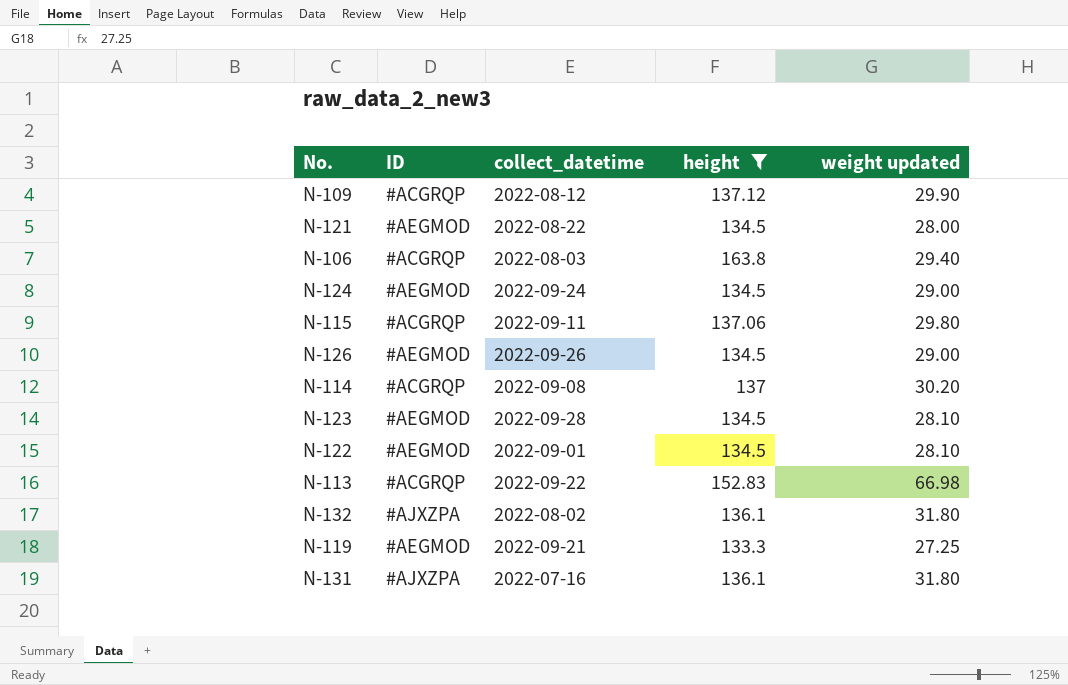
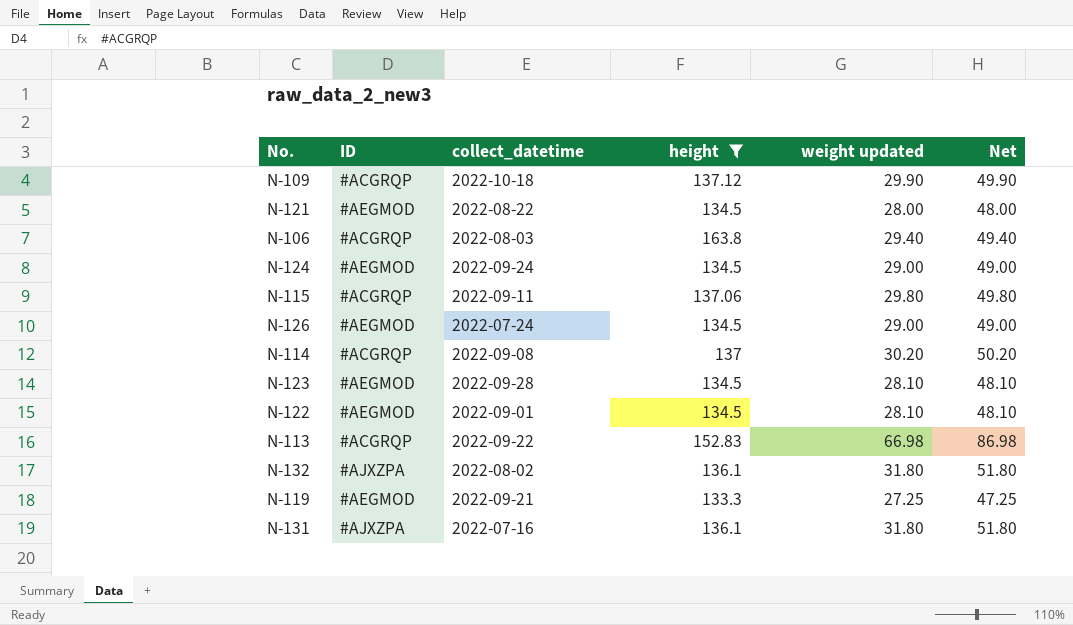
column Net | formula: none -> [weight updated] + 20
N-109 | collect_datetime: 2022-08-12 -> 2022-10-18
N-126 | collect_datetime: 2022-09-26 -> 2022-07-24

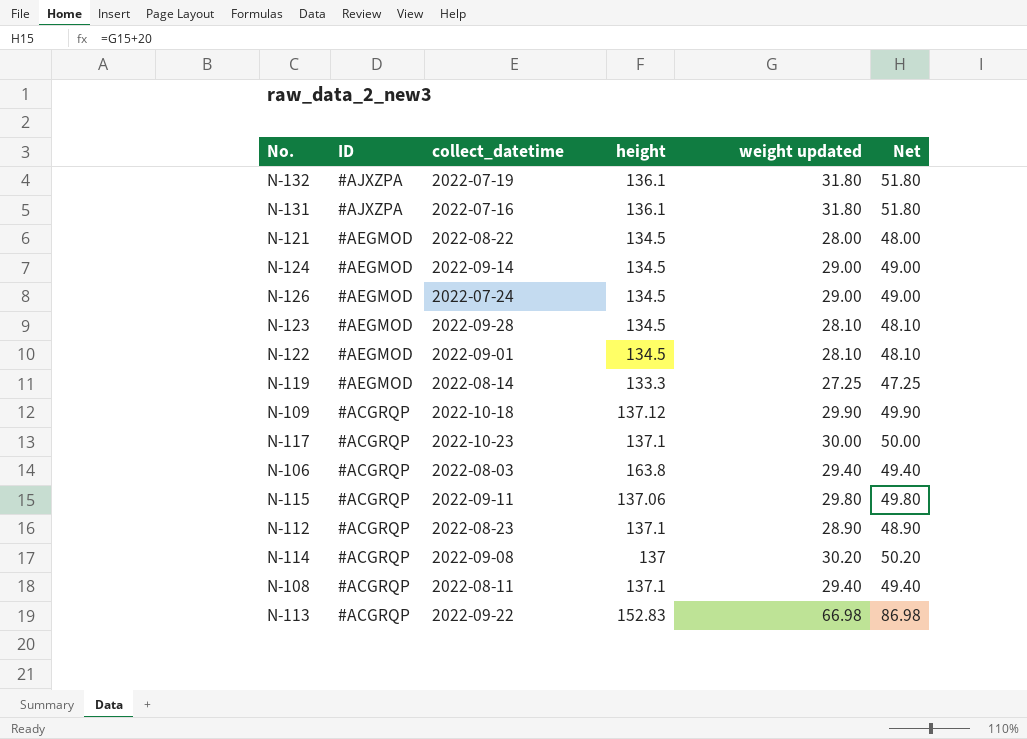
filter: height != 137.1 -> none
row order: none -> ID descending
N-132 | collect_datetime: 2022-08-02 -> 2022-07-19
N-124 | collect_datetime: 2022-09-24 -> 2022-09-14
N-119 | collect_datetime: 2022-09-21 -> 2022-08-14

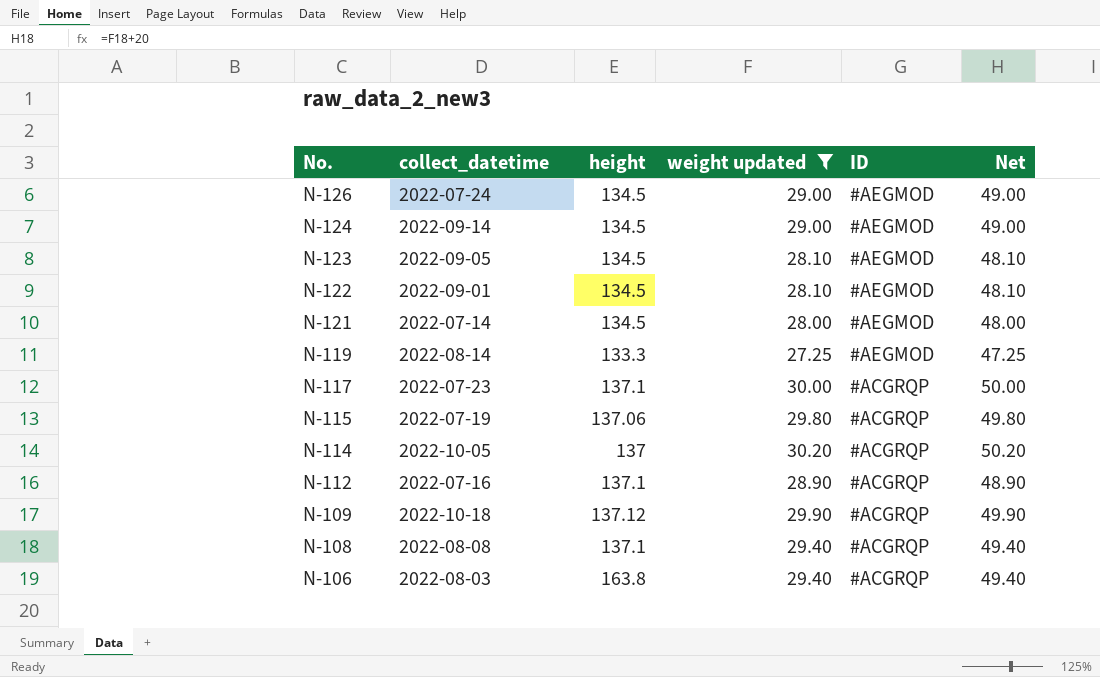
filter: none -> weight updated <= 30.20
row order: ID descending -> No. descending
column ID | position: 2 -> 5
N-123 | collect_datetime: 2022-09-28 -> 2022-09-05
N-121 | collect_datetime: 2022-08-22 -> 2022-07-14
N-117 | collect_datetime: 2022-10-23 -> 2022-07-23
N-115 | collect_datetime: 2022-09-11 -> 2022-07-19
N-114 | collect_datetime: 2022-09-08 -> 2022-10-05
N-112 | collect_datetime: 2022-08-23 -> 2022-07-16
N-108 | collect_datetime: 2022-08-11 -> 2022-08-08

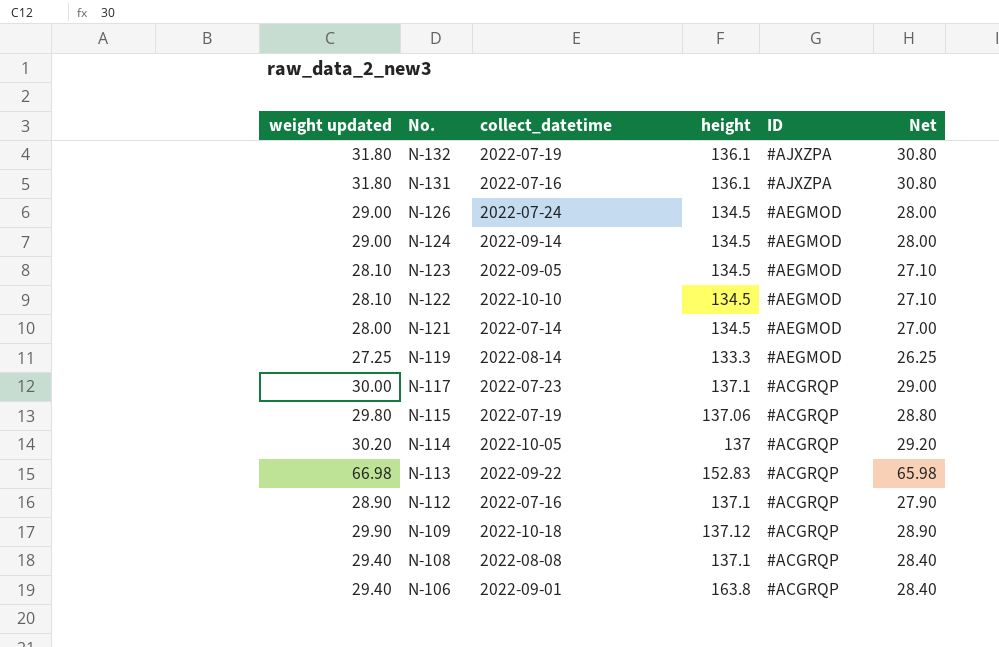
filter: weight updated <= 30.20 -> none
column weight updated | position: 4 -> 1
column Net | formula: [weight updated] + 20 -> [weight updated] - 1
N-122 | collect_datetime: 2022-09-01 -> 2022-10-10
N-106 | collect_datetime: 2022-08-03 -> 2022-09-01

